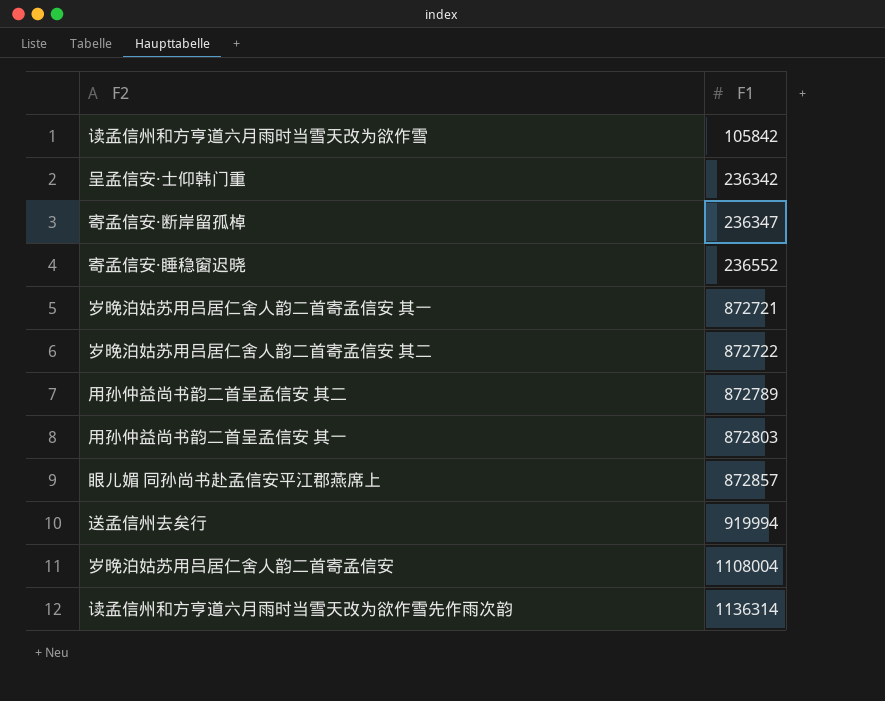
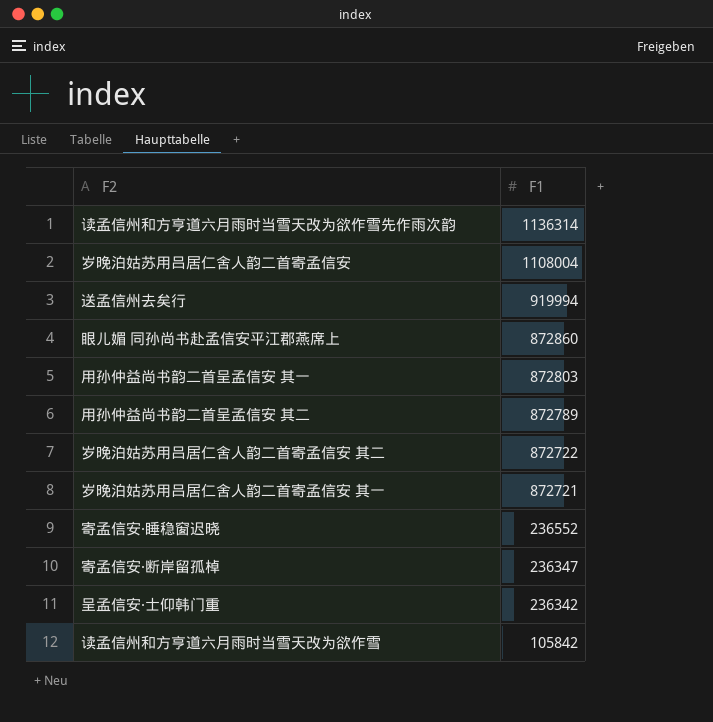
row order: F1 ascending -> F1 descending
眼儿媚 同孙尚书赴孟信安平江郡燕席上 | F1: 872857 -> 872860

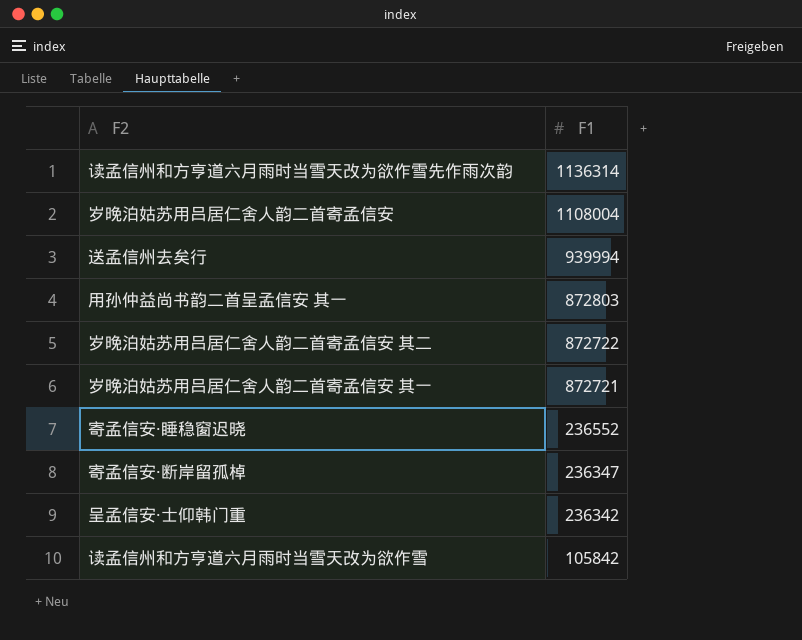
row 眼儿媚 同孙尚书赴孟信安平江郡燕席上: 872860 -> none
row 用孙仲益尚书韵二首呈孟信安 其二: 872789 -> none
送孟信州去矣行 | F1: 919994 -> 939994

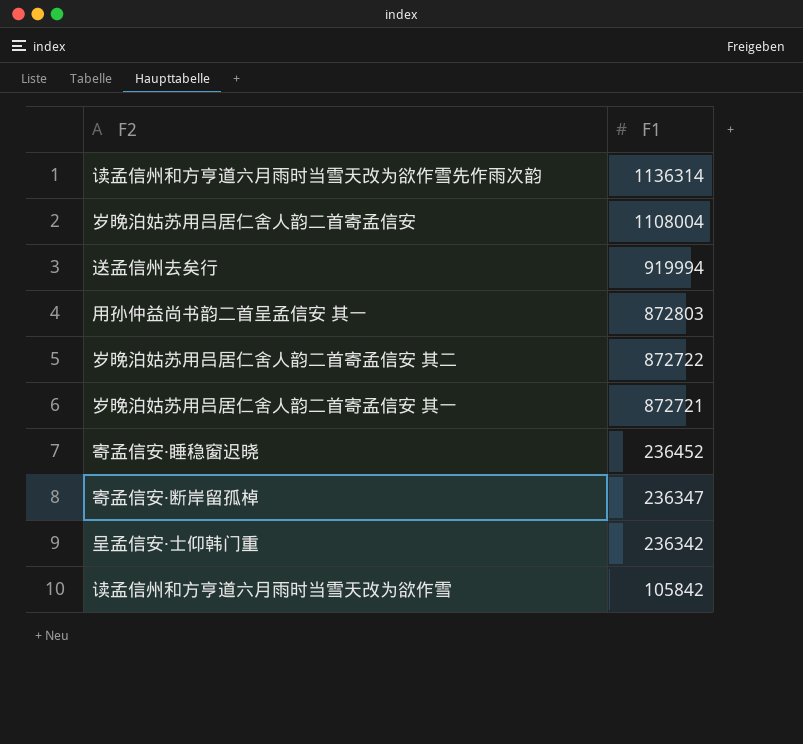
送孟信州去矣行 | F1: 939994 -> 919994
寄孟信安·睡稳窗迟晓 | F1: 236552 -> 236452

